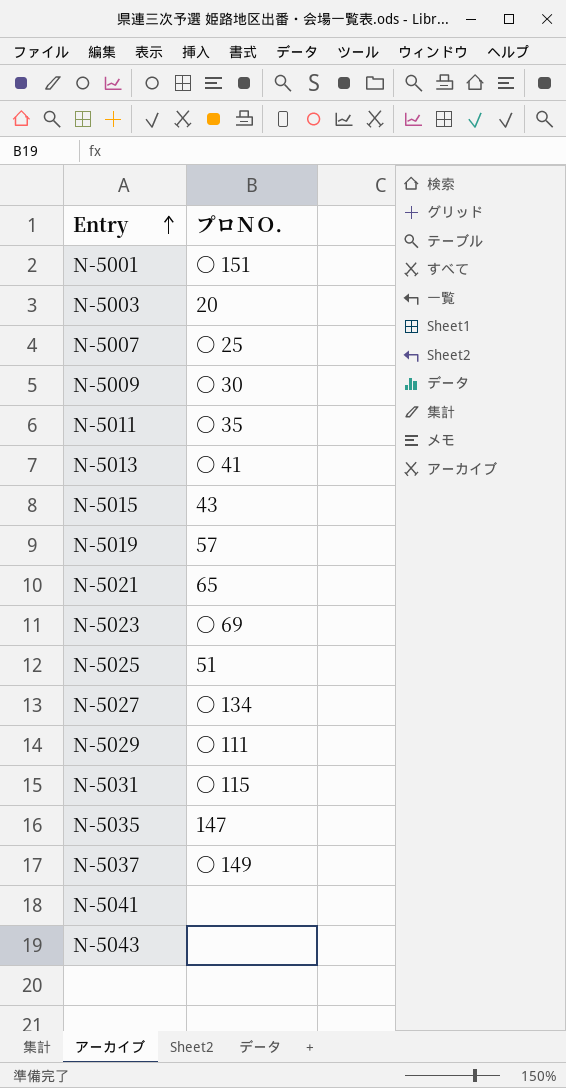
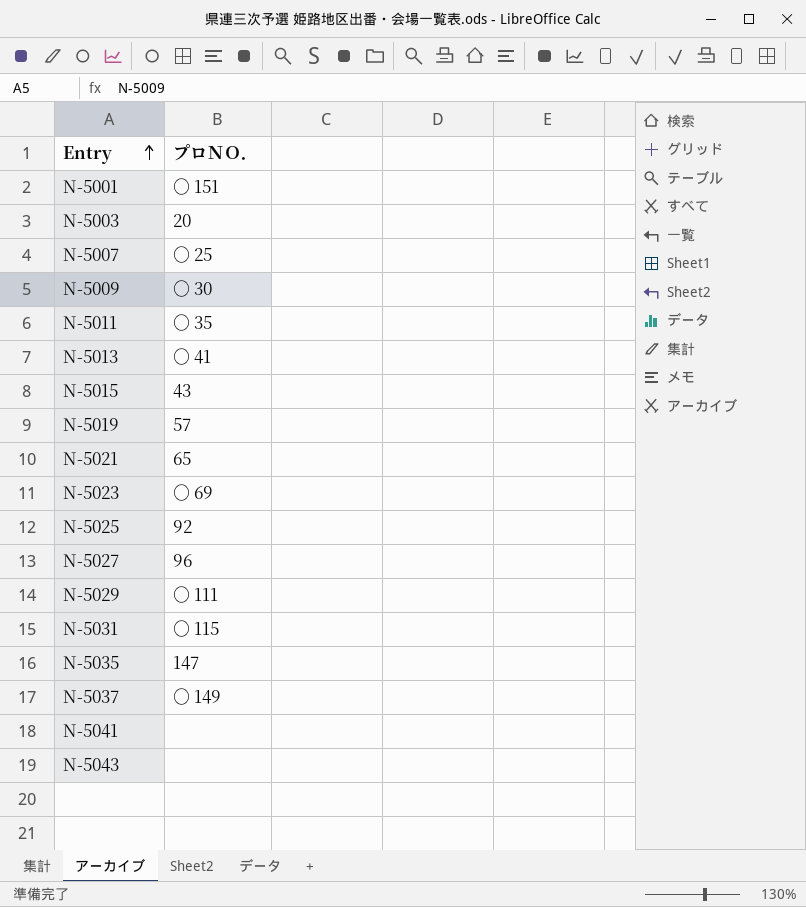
N-5025 | プロＮＯ．: 51 -> 92
N-5027 | プロＮＯ．: ○ 134 -> 96

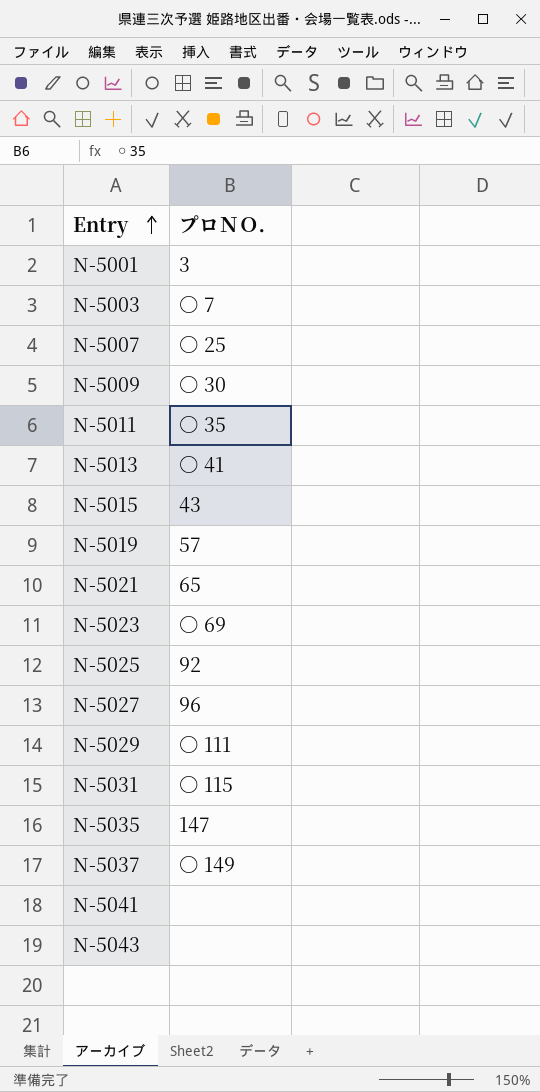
N-5001 | プロＮＯ．: ○ 151 -> 3
N-5003 | プロＮＯ．: 20 -> ○ 7

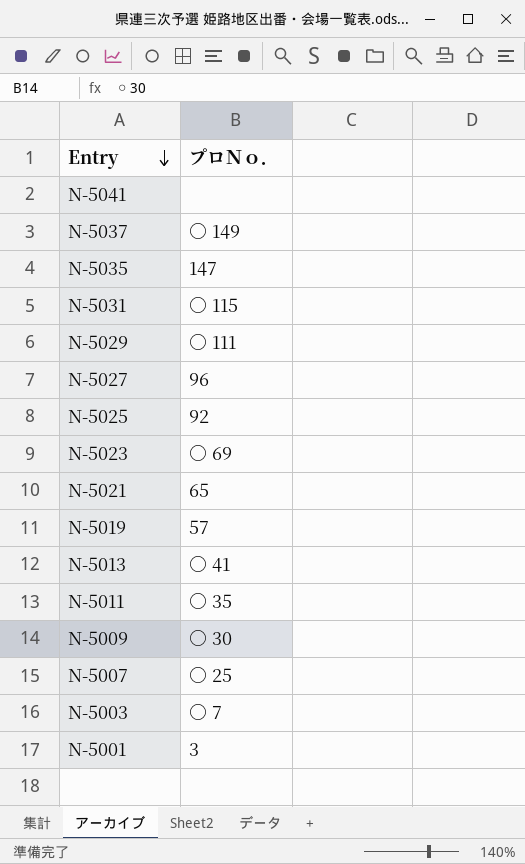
row order: Entry ascending -> Entry descending
column name: プロＮＯ． -> プロＮｏ．
row N-5015: 43 -> none
row N-5043: none -> none

